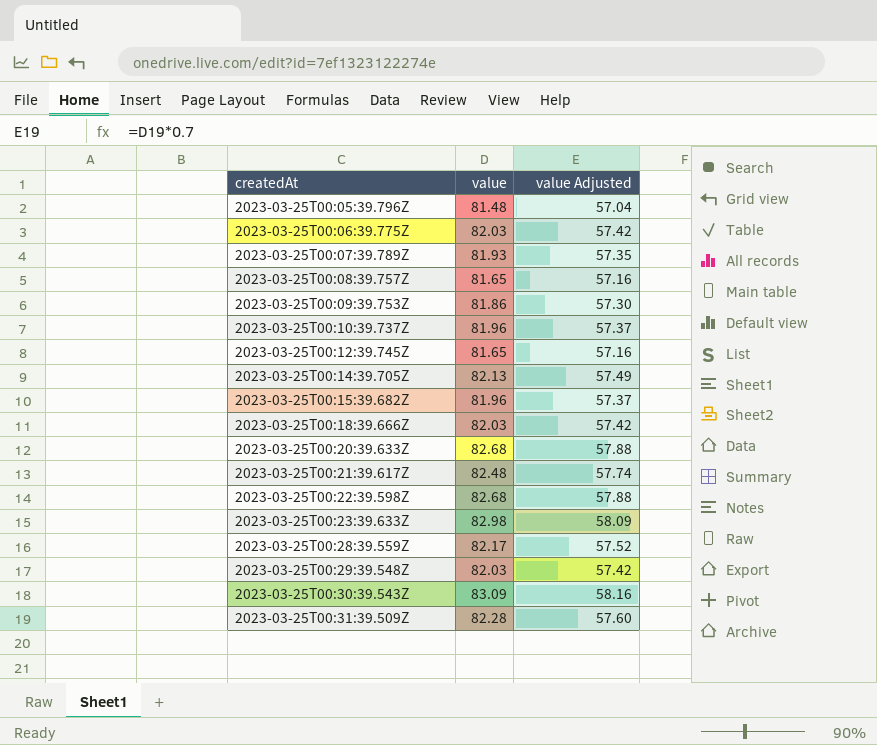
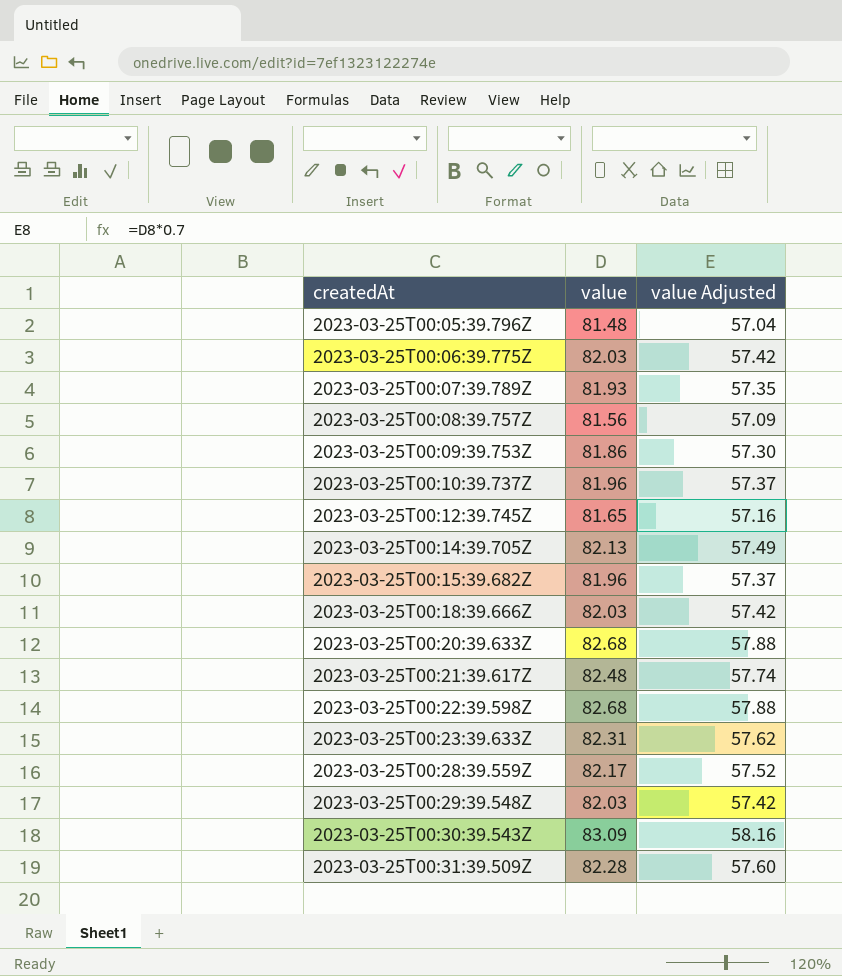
2023-03-25T00:08:39.757Z | value: 81.65 -> 81.56
2023-03-25T00:08:39.757Z | value Adjusted: 57.16 -> 57.09
2023-03-25T00:23:39.633Z | value: 82.98 -> 82.31
2023-03-25T00:23:39.633Z | value Adjusted: 58.09 -> 57.62

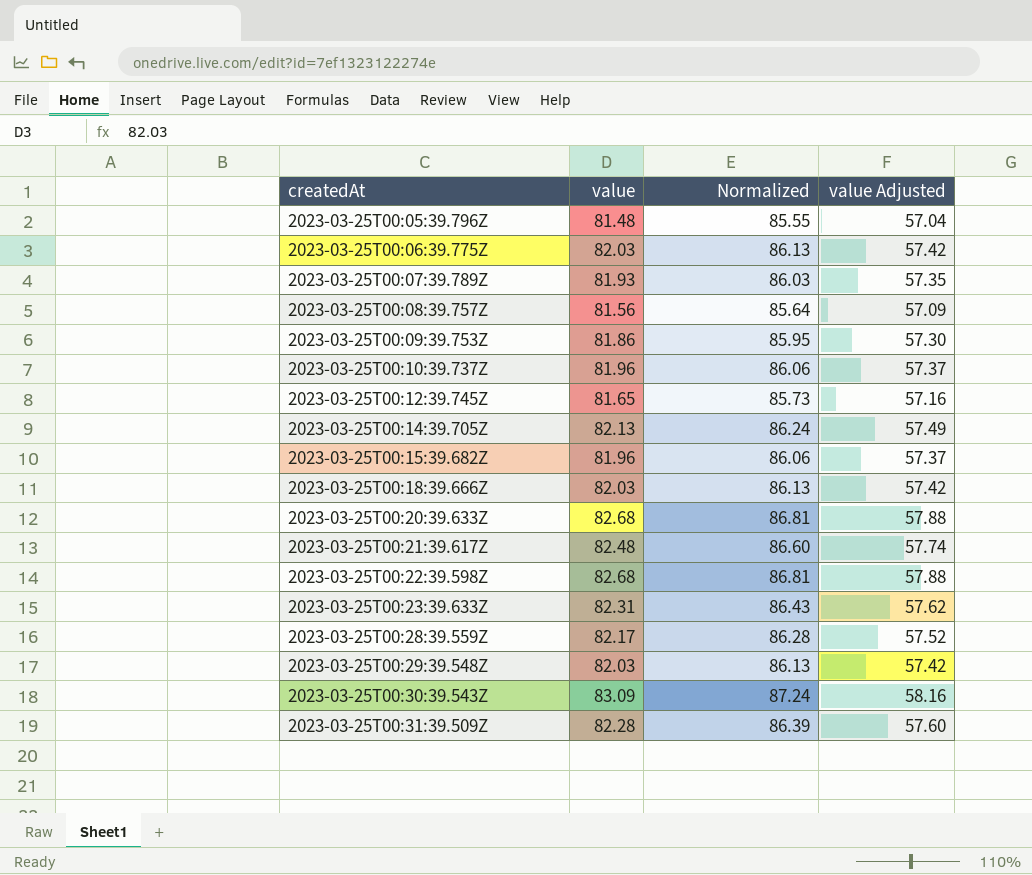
column Normalized | formula: none -> [value] * 1.05

